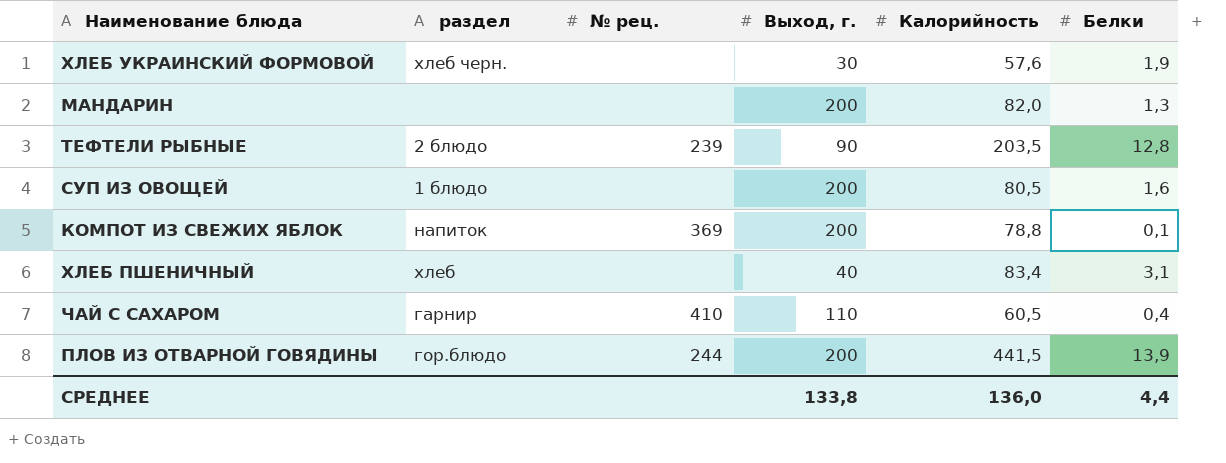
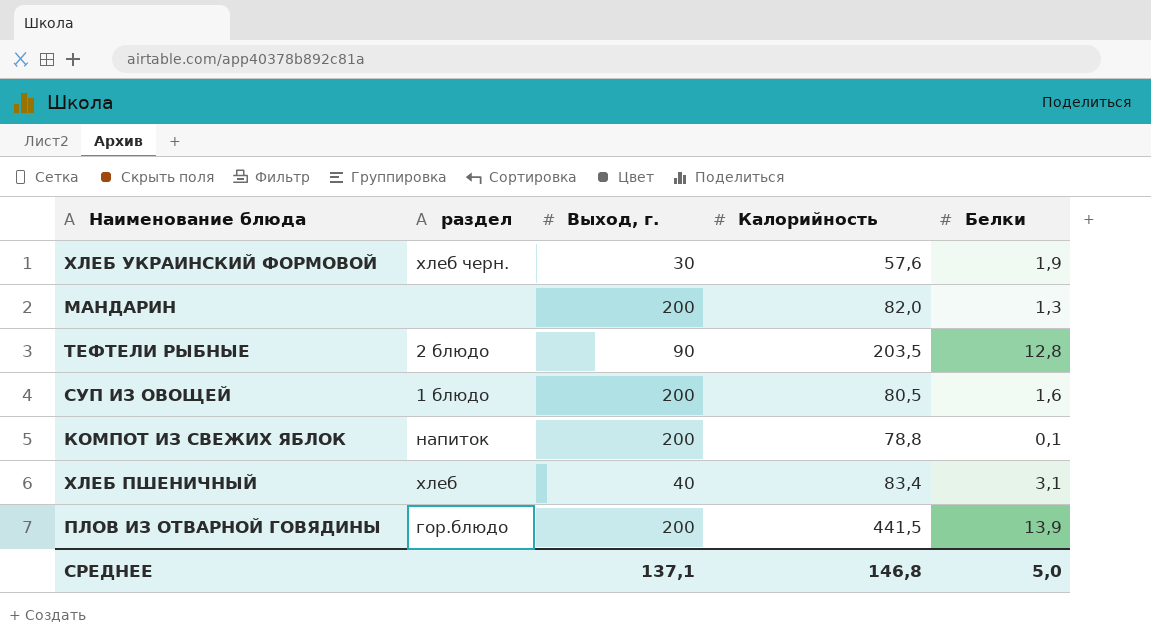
column № рец. | position: 3 -> none
row ЧАЙ С САХАРОМ: гарнир | 410 | 110 | 60,5 | 0,4 -> none
СРЕДНЕЕ | Выход, г.: 133,8 -> 137,1
СРЕДНЕЕ | Калорийность: 136,0 -> 146,8
СРЕДНЕЕ | Белки: 4,4 -> 5,0

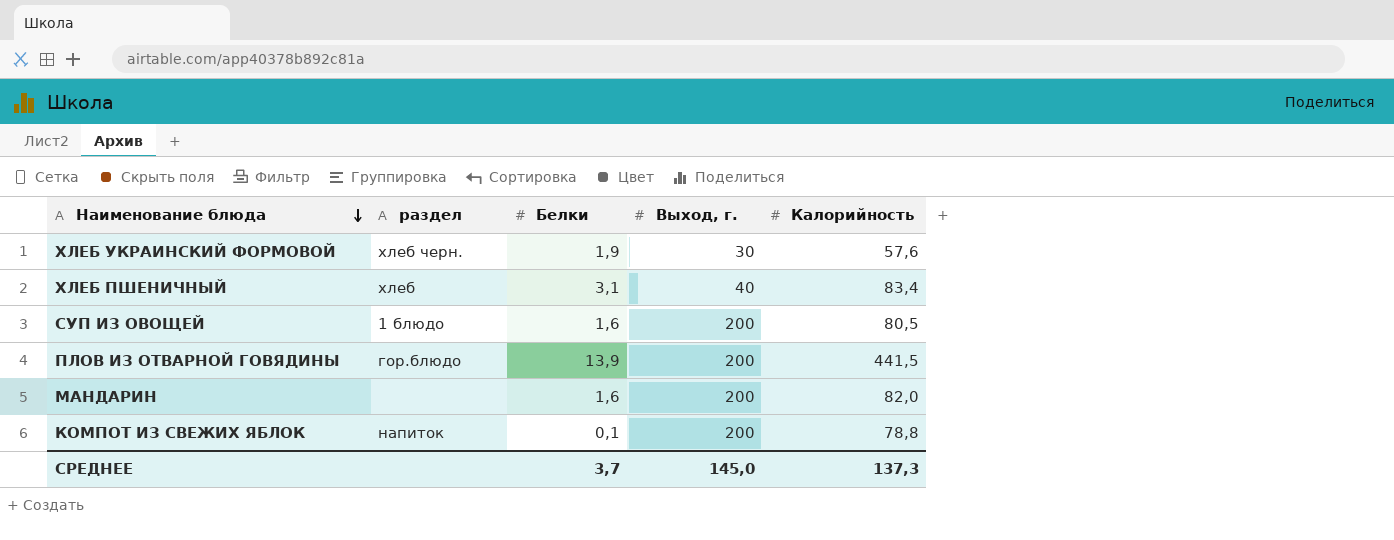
row order: none -> Наименование блюда descending
column Белки | position: 5 -> 3
row ТЕФТЕЛИ РЫБНЫЕ: 2 блюдо | 90 | 203,5 | 12,8 -> none
МАНДАРИН | Белки: 1,3 -> 1,6
СРЕДНЕЕ | Белки: 5,0 -> 3,7
СРЕДНЕЕ | Выход, г.: 137,1 -> 145,0
СРЕДНЕЕ | Калорийность: 146,8 -> 137,3

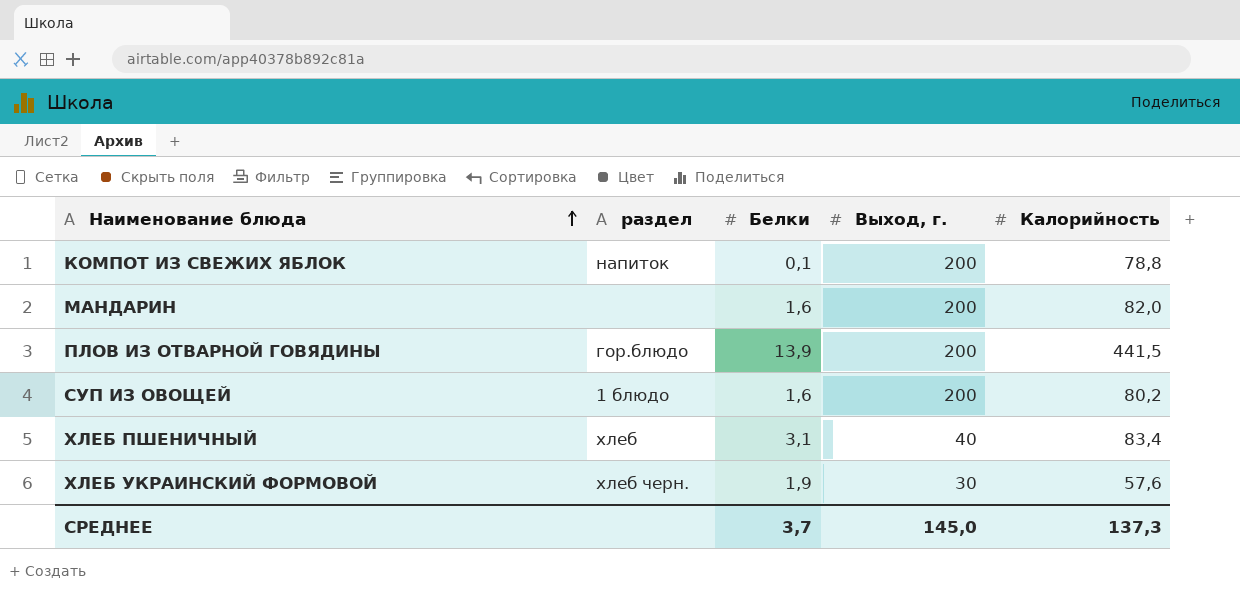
row order: Наименование блюда descending -> Наименование блюда ascending
СУП ИЗ ОВОЩЕЙ | Калорийность: 80,5 -> 80,2

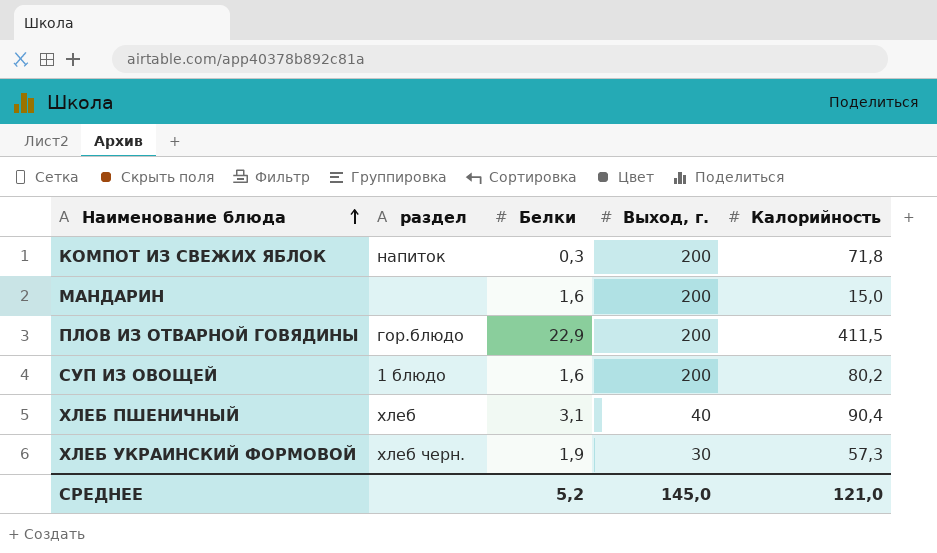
КОМПОТ ИЗ СВЕЖИХ ЯБЛОК | Белки: 0,1 -> 0,3
КОМПОТ ИЗ СВЕЖИХ ЯБЛОК | Калорийность: 78,8 -> 71,8
МАНДАРИН | Калорийность: 82,0 -> 15,0
ПЛОВ ИЗ ОТВАРНОЙ ГОВЯДИНЫ | Белки: 13,9 -> 22,9
ПЛОВ ИЗ ОТВАРНОЙ ГОВЯДИНЫ | Калорийность: 441,5 -> 411,5
ХЛЕБ ПШЕНИЧНЫЙ | Калорийность: 83,4 -> 90,4
ХЛЕБ УКРАИНСКИЙ ФОРМОВОЙ | Калорийность: 57,6 -> 57,3
СРЕДНЕЕ | Белки: 3,7 -> 5,2
СРЕДНЕЕ | Калорийность: 137,3 -> 121,0

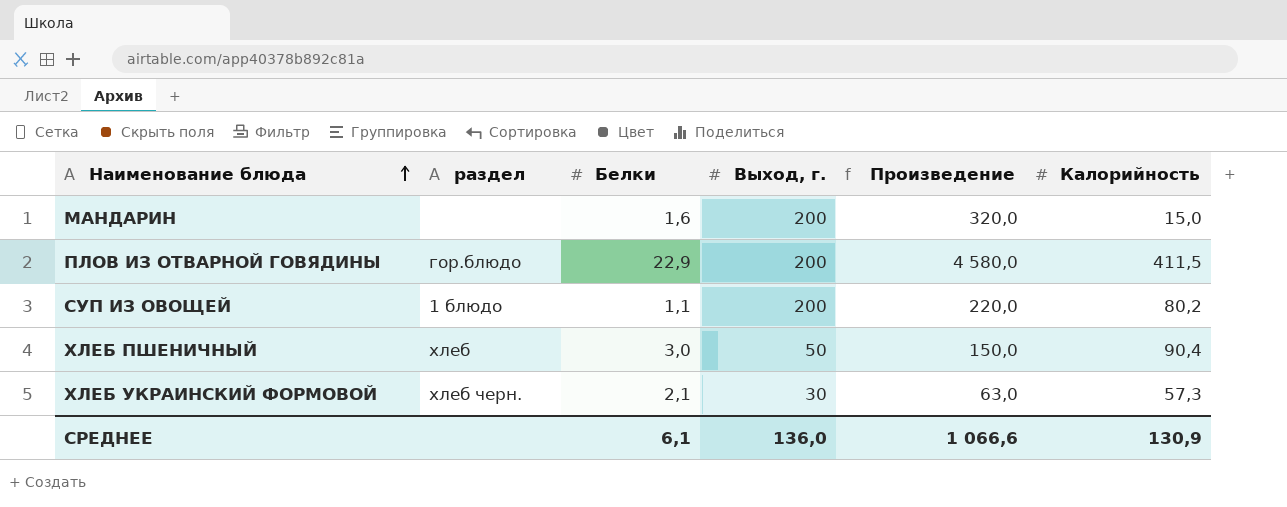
column Произведение | formula: none -> [Белки] * [Выход, г.]
row КОМПОТ ИЗ СВЕЖИХ ЯБЛОК: напиток | 0,3 | 200 | 71,8 -> none
СУП ИЗ ОВОЩЕЙ | Белки: 1,6 -> 1,1
ХЛЕБ ПШЕНИЧНЫЙ | Белки: 3,1 -> 3,0
ХЛЕБ ПШЕНИЧНЫЙ | Выход, г.: 40 -> 50
ХЛЕБ УКРАИНСКИЙ ФОРМОВОЙ | Белки: 1,9 -> 2,1
СРЕДНЕЕ | Белки: 5,2 -> 6,1
СРЕДНЕЕ | Выход, г.: 145,0 -> 136,0
СРЕДНЕЕ | Калорийность: 121,0 -> 130,9

